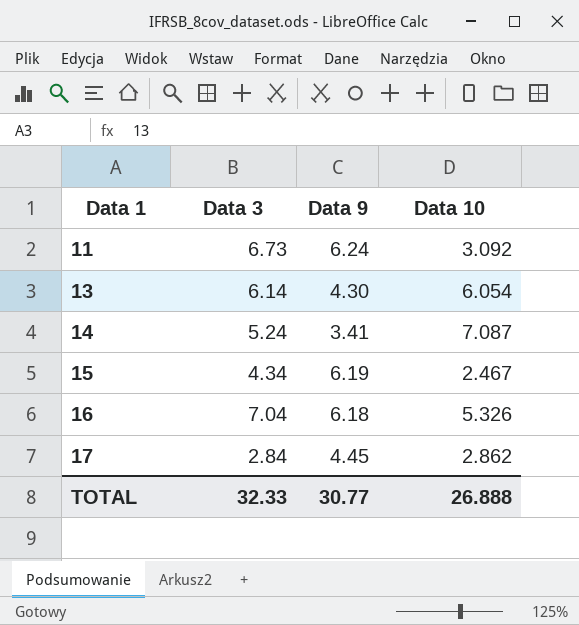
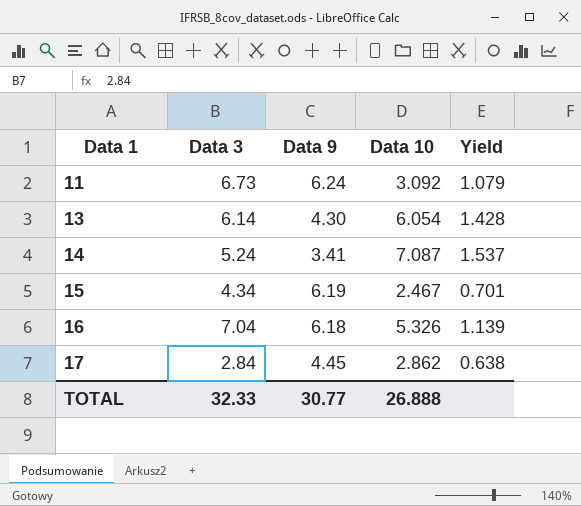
column Yield | formula: none -> [Data 3] / [Data 9]

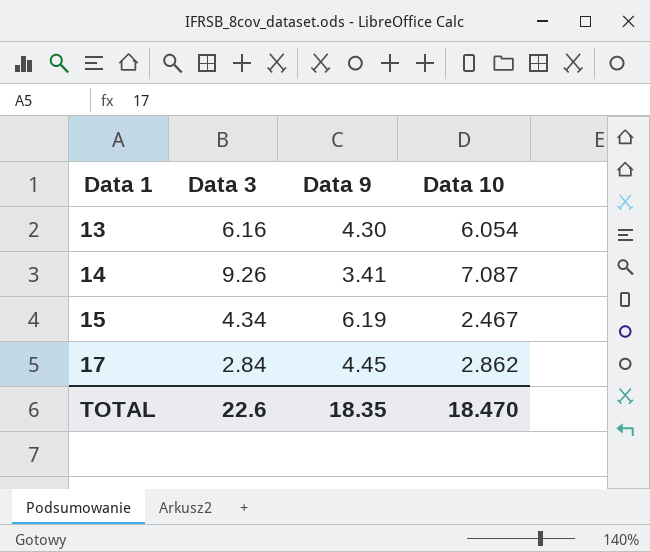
column Yield | formula: [Data 3] / [Data 9] -> none
row 11: 6.73 | 6.24 | 3.092 | 1.079 -> none
row 16: 7.04 | 6.18 | 5.326 | 1.139 -> none
13 | Data 3: 6.14 -> 6.16
14 | Data 3: 5.24 -> 9.26
TOTAL | Data 3: 32.33 -> 22.6
TOTAL | Data 9: 30.77 -> 18.35
TOTAL | Data 10: 26.888 -> 18.470

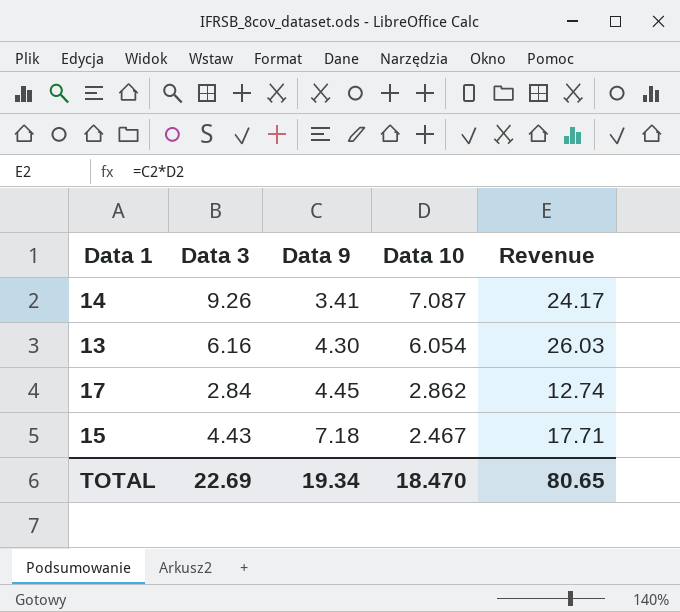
row order: Data 1 ascending -> Data 9 ascending
column Revenue | formula: none -> [Data 9] * [Data 10]
15 | Data 3: 4.34 -> 4.43
15 | Data 9: 6.19 -> 7.18
TOTAL | Data 3: 22.6 -> 22.69
TOTAL | Data 9: 18.35 -> 19.34

